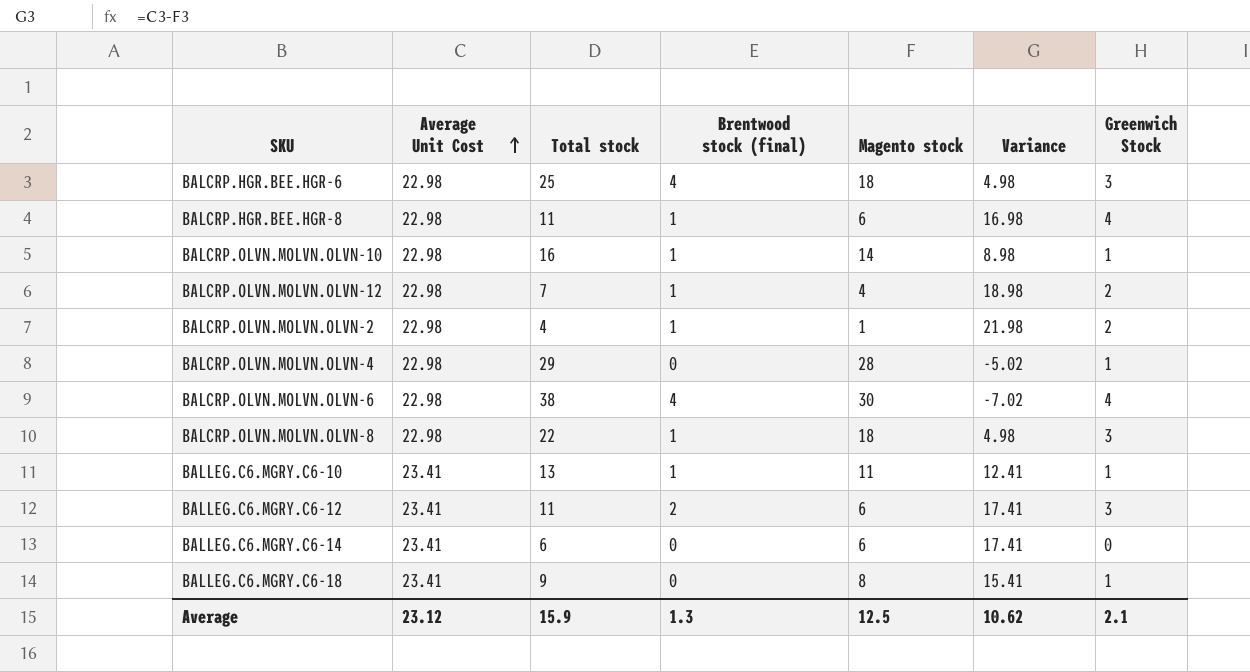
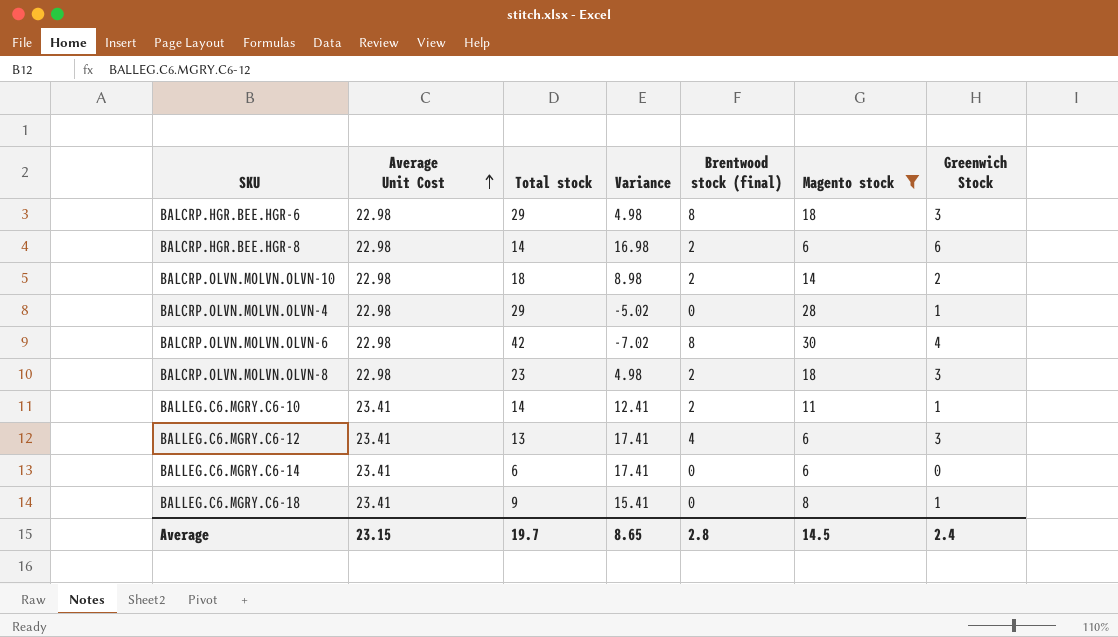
filter: none -> Magento stock >= 6
column Variance | position: 6 -> 4
BALCRP.HGR.BEE.HGR-6 | Total stock: 25 -> 29
BALCRP.HGR.BEE.HGR-6 | Brentwood stock (final): 4 -> 8
BALCRP.HGR.BEE.HGR-8 | Total stock: 11 -> 14
BALCRP.HGR.BEE.HGR-8 | Brentwood stock (final): 1 -> 2
BALCRP.HGR.BEE.HGR-8 | Greenwich Stock: 4 -> 6
BALCRP.OLVN.MOLVN.OLVN-10 | Total stock: 16 -> 18
BALCRP.OLVN.MOLVN.OLVN-10 | Brentwood stock (final): 1 -> 2
BALCRP.OLVN.MOLVN.OLVN-10 | Greenwich Stock: 1 -> 2
BALCRP.OLVN.MOLVN.OLVN-6 | Total stock: 38 -> 42
BALCRP.OLVN.MOLVN.OLVN-6 | Brentwood stock (final): 4 -> 8
BALCRP.OLVN.MOLVN.OLVN-8 | Total stock: 22 -> 23
BALCRP.OLVN.MOLVN.OLVN-8 | Brentwood stock (final): 1 -> 2
BALLEG.C6.MGRY.C6-10 | Total stock: 13 -> 14
BALLEG.C6.MGRY.C6-10 | Brentwood stock (final): 1 -> 2
BALLEG.C6.MGRY.C6-12 | Total stock: 11 -> 13
BALLEG.C6.MGRY.C6-12 | Brentwood stock (final): 2 -> 4
Average | Average Unit Cost: 23.12 -> 23.15
Average | Total stock: 15.9 -> 19.7
Average | Variance: 10.62 -> 8.65
Average | Brentwood stock (final): 1.3 -> 2.8
Average | Magento stock: 12.5 -> 14.5
Average | Greenwich Stock: 2.1 -> 2.4

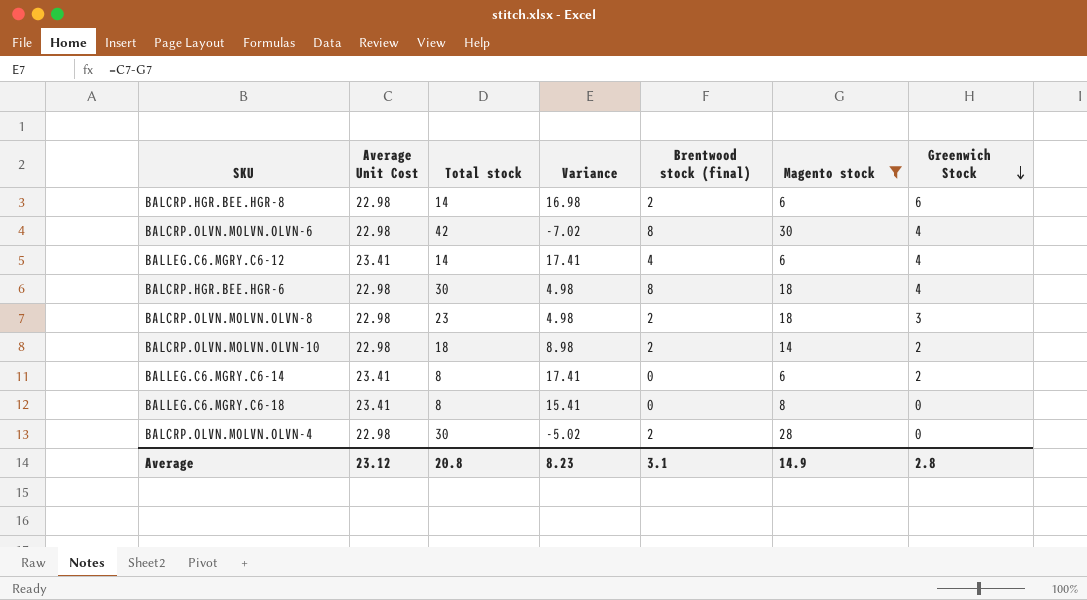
row order: Average Unit Cost ascending -> Greenwich Stock descending
row BALLEG.C6.MGRY.C6-10: 23.41 | 14 | 12.41 | 2 | 11 | 1 -> none
BALLEG.C6.MGRY.C6-12 | Total stock: 13 -> 14
BALLEG.C6.MGRY.C6-12 | Greenwich Stock: 3 -> 4
BALCRP.HGR.BEE.HGR-6 | Total stock: 29 -> 30
BALCRP.HGR.BEE.HGR-6 | Greenwich Stock: 3 -> 4
BALLEG.C6.MGRY.C6-14 | Total stock: 6 -> 8
BALLEG.C6.MGRY.C6-14 | Greenwich Stock: 0 -> 2
BALLEG.C6.MGRY.C6-18 | Total stock: 9 -> 8
BALLEG.C6.MGRY.C6-18 | Greenwich Stock: 1 -> 0
BALCRP.OLVN.MOLVN.OLVN-4 | Total stock: 29 -> 30
BALCRP.OLVN.MOLVN.OLVN-4 | Brentwood stock (final): 0 -> 2
BALCRP.OLVN.MOLVN.OLVN-4 | Greenwich Stock: 1 -> 0
Average | Average Unit Cost: 23.15 -> 23.12
Average | Total stock: 19.7 -> 20.8
Average | Variance: 8.65 -> 8.23
Average | Brentwood stock (final): 2.8 -> 3.1
Average | Magento stock: 14.5 -> 14.9
Average | Greenwich Stock: 2.4 -> 2.8

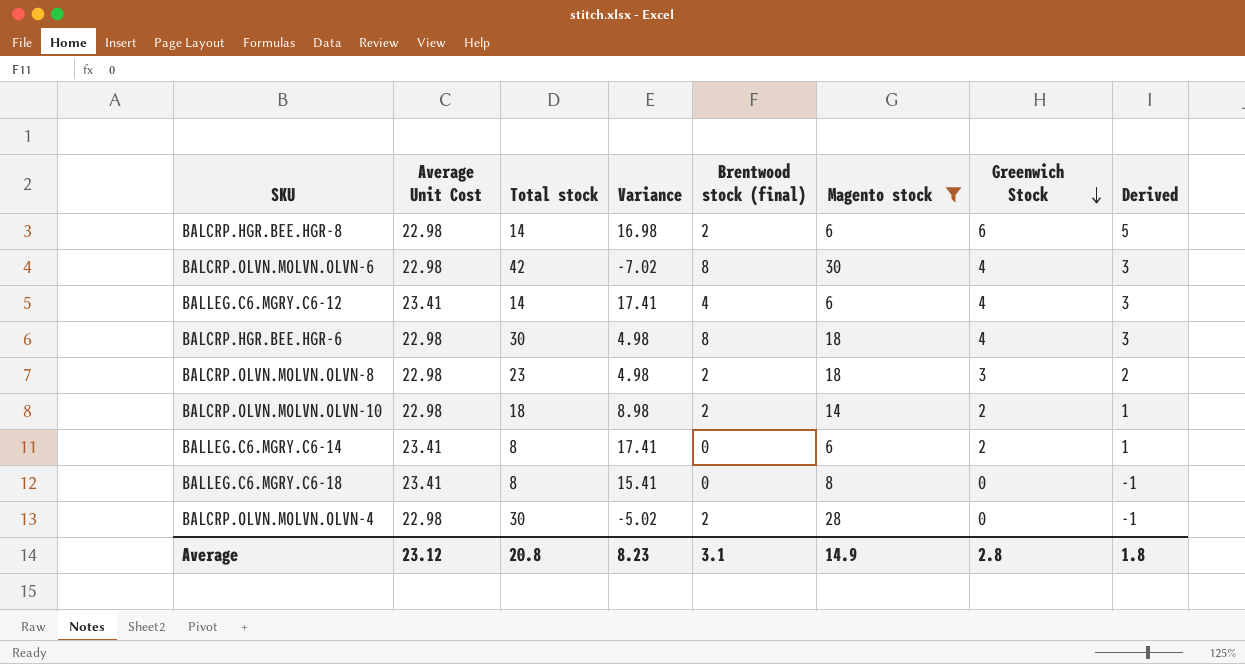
column Derived | formula: none -> [Greenwich Stock] - 1

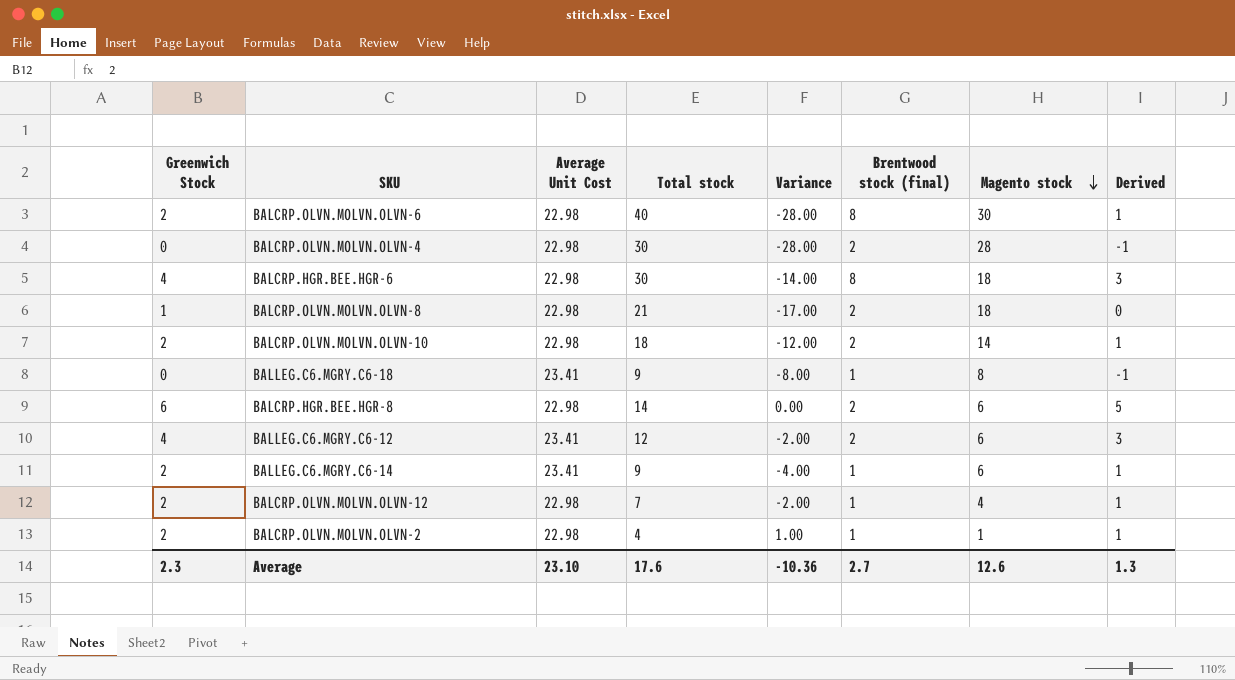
filter: Magento stock >= 6 -> none
row order: Greenwich Stock descending -> Magento stock descending
column Greenwich Stock | position: 7 -> 1
column Variance | formula: [Average Unit Cost] - [Magento stock] -> [Greenwich Stock] - [Magento stock]
BALCRP.OLVN.MOLVN.OLVN-6 | Greenwich Stock: 4 -> 2
BALCRP.OLVN.MOLVN.OLVN-6 | Total stock: 42 -> 40
BALCRP.OLVN.MOLVN.OLVN-6 | Derived: 3 -> 1
BALCRP.OLVN.MOLVN.OLVN-8 | Greenwich Stock: 3 -> 1
BALCRP.OLVN.MOLVN.OLVN-8 | Total stock: 23 -> 21
BALCRP.OLVN.MOLVN.OLVN-8 | Derived: 2 -> 0
BALLEG.C6.MGRY.C6-18 | Total stock: 8 -> 9
BALLEG.C6.MGRY.C6-18 | Brentwood stock (final): 0 -> 1
BALLEG.C6.MGRY.C6-12 | Total stock: 14 -> 12
BALLEG.C6.MGRY.C6-12 | Brentwood stock (final): 4 -> 2
BALLEG.C6.MGRY.C6-14 | Total stock: 8 -> 9
BALLEG.C6.MGRY.C6-14 | Brentwood stock (final): 0 -> 1
Average | Greenwich Stock: 2.8 -> 2.3
Average | Average Unit Cost: 23.12 -> 23.10
Average | Total stock: 20.8 -> 17.6
Average | Variance: 8.23 -> -10.36
Average | Brentwood stock (final): 3.1 -> 2.7
Average | Magento stock: 14.9 -> 12.6
Average | Derived: 1.8 -> 1.3

